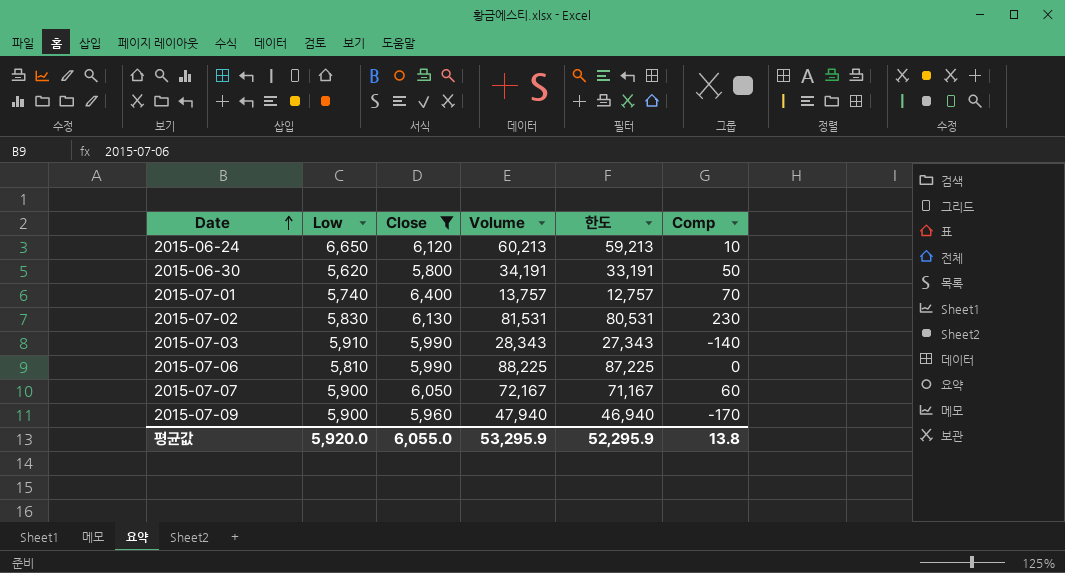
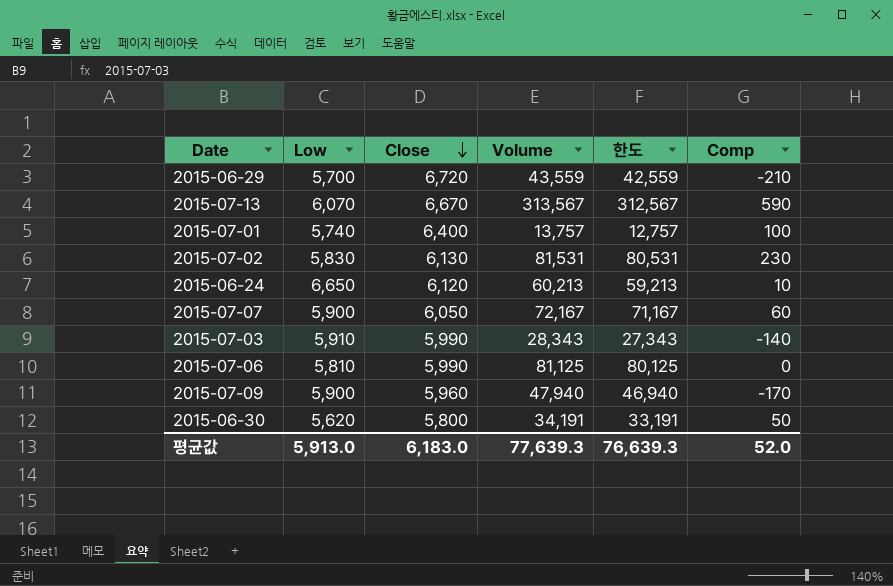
filter: Close <= 6,400 -> none
row order: Date ascending -> Close descending
2015-07-01 | Comp: 70 -> 100
2015-07-06 | Volume: 88,225 -> 81,125
2015-07-06 | 한도: 87,225 -> 80,125
평균값 | Low: 5,920.0 -> 5,913.0
평균값 | Close: 6,055.0 -> 6,183.0
평균값 | Volume: 53,295.9 -> 77,639.3
평균값 | 한도: 52,295.9 -> 76,639.3
평균값 | Comp: 13.8 -> 52.0

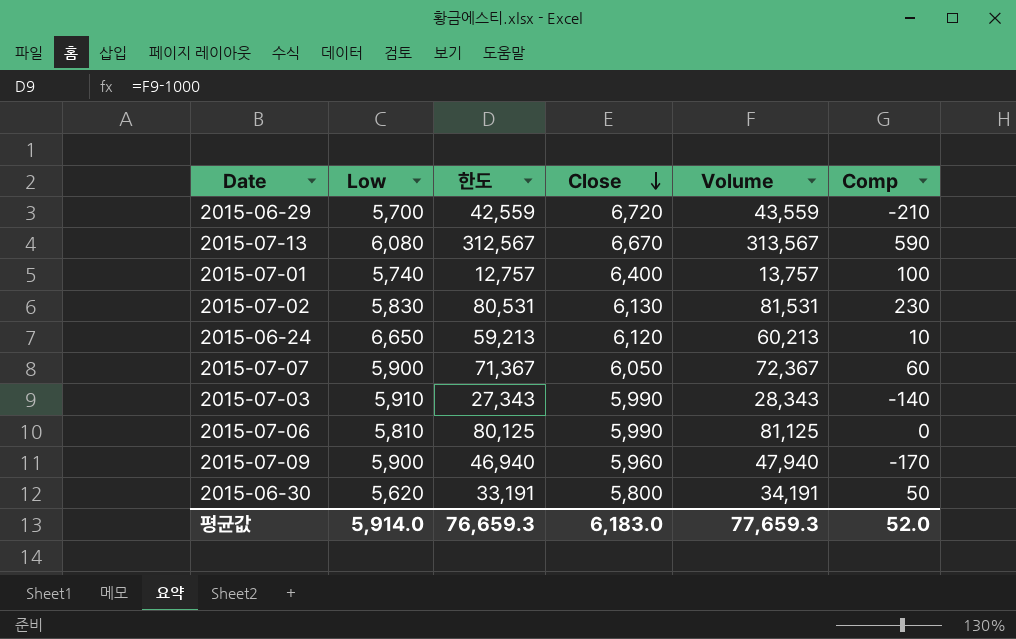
column 한도 | position: 5 -> 3
2015-07-13 | Low: 6,070 -> 6,080
2015-07-07 | 한도: 71,167 -> 71,367
2015-07-07 | Volume: 72,167 -> 72,367
평균값 | Low: 5,913.0 -> 5,914.0
평균값 | 한도: 76,639.3 -> 76,659.3
평균값 | Volume: 77,639.3 -> 77,659.3

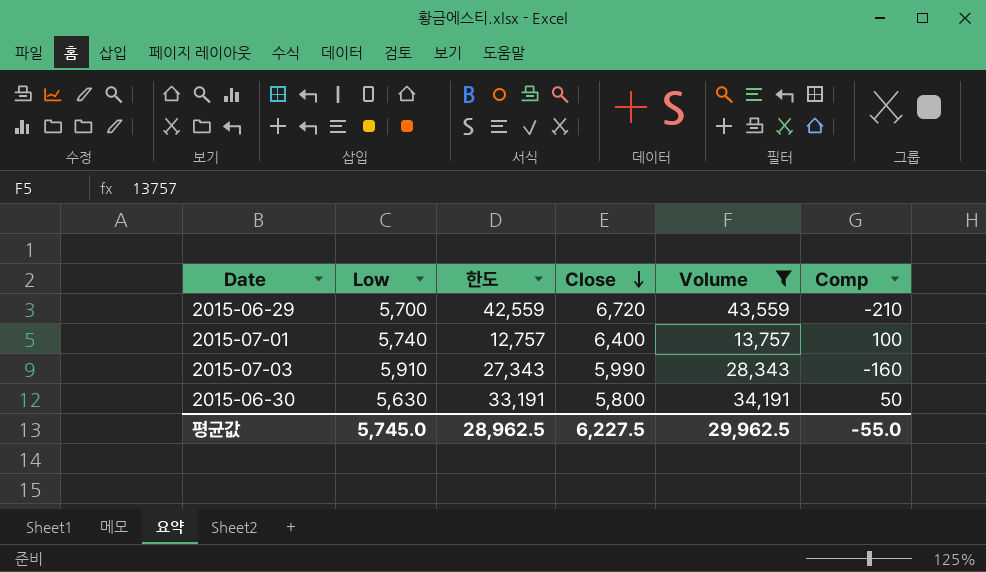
filter: none -> Volume <= 43,559
2015-07-03 | Comp: -140 -> -160
2015-06-30 | Low: 5,620 -> 5,630
평균값 | Low: 5,914.0 -> 5,745.0
평균값 | 한도: 76,659.3 -> 28,962.5
평균값 | Close: 6,183.0 -> 6,227.5
평균값 | Volume: 77,659.3 -> 29,962.5
평균값 | Comp: 52.0 -> -55.0

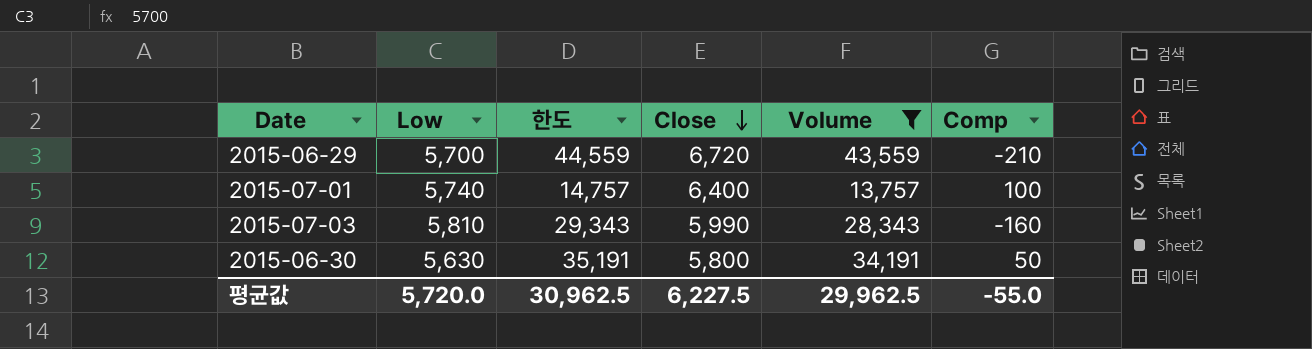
column 한도 | formula: [Volume] - 1000 -> [Volume] + 1000
2015-07-03 | Low: 5,910 -> 5,810
평균값 | Low: 5,745.0 -> 5,720.0
평균값 | 한도: 28,962.5 -> 30,962.5

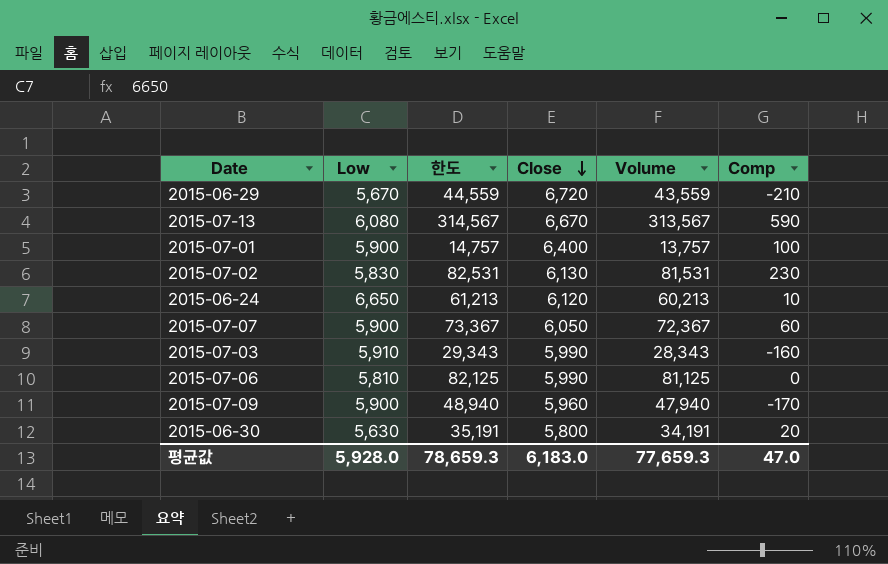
filter: Volume <= 43,559 -> none
2015-06-29 | Low: 5,700 -> 5,670
2015-07-01 | Low: 5,740 -> 5,900
2015-07-03 | Low: 5,810 -> 5,910
2015-06-30 | Comp: 50 -> 20
평균값 | Low: 5,720.0 -> 5,928.0
평균값 | 한도: 30,962.5 -> 78,659.3
평균값 | Close: 6,227.5 -> 6,183.0
평균값 | Volume: 29,962.5 -> 77,659.3
평균값 | Comp: -55.0 -> 47.0

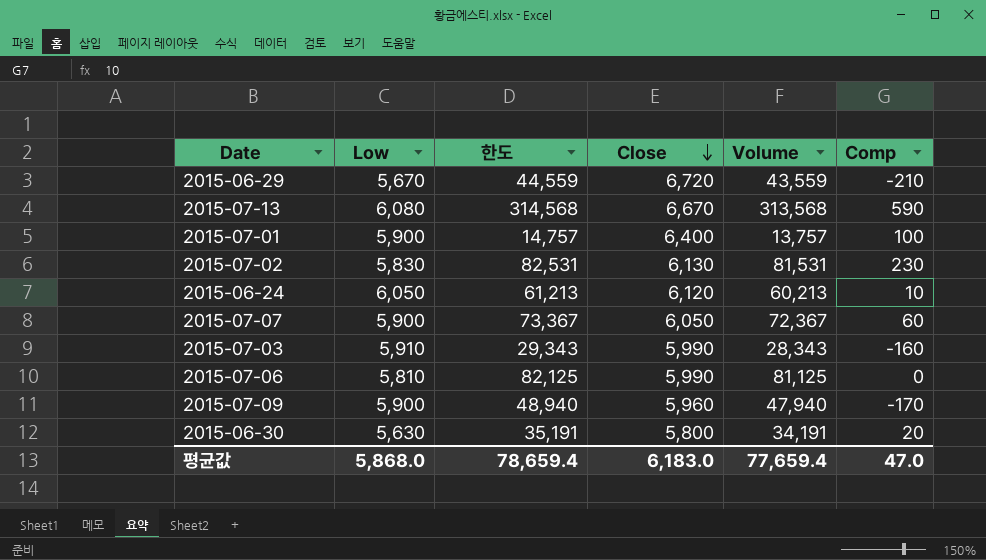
2015-07-13 | 한도: 314,567 -> 314,568
2015-07-13 | Volume: 313,567 -> 313,568
2015-06-24 | Low: 6,650 -> 6,050
평균값 | Low: 5,928.0 -> 5,868.0
평균값 | 한도: 78,659.3 -> 78,659.4
평균값 | Volume: 77,659.3 -> 77,659.4

